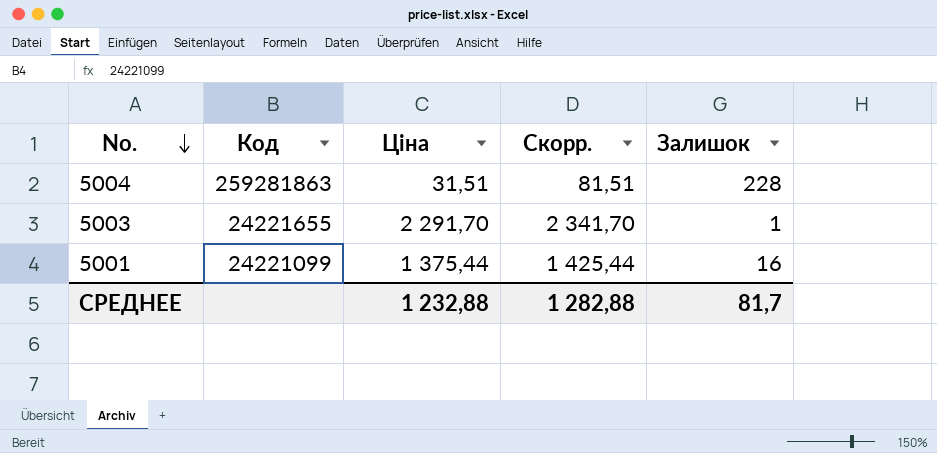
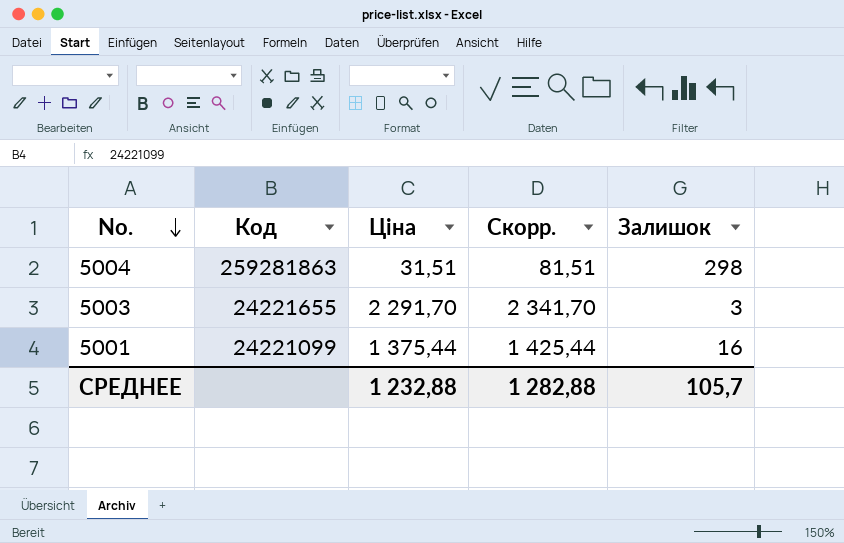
5004 | Залишок: 228 -> 298
5003 | Залишок: 1 -> 3
СРЕДНЕЕ | Залишок: 81,7 -> 105,7

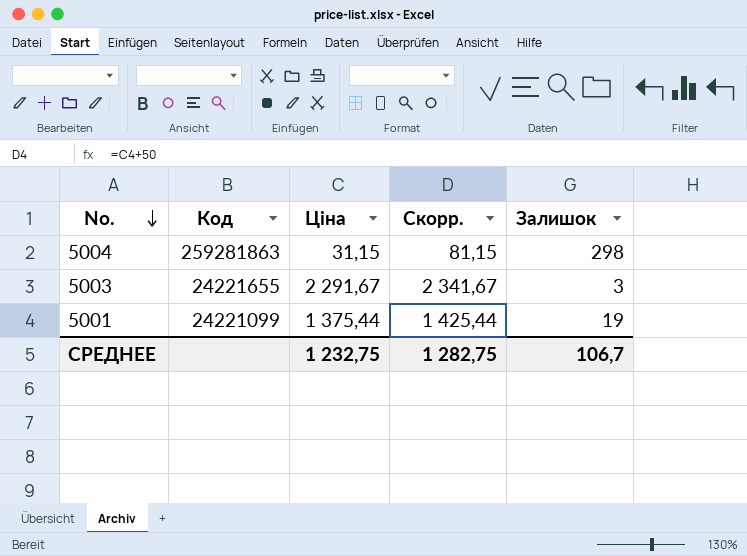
5004 | Ціна: 31,51 -> 31,15
5004 | Скорр.: 81,51 -> 81,15
5003 | Ціна: 2 291,70 -> 2 291,67
5003 | Скорр.: 2 341,70 -> 2 341,67
5001 | Залишок: 16 -> 19
СРЕДНЕЕ | Ціна: 1 232,88 -> 1 232,75
СРЕДНЕЕ | Скорр.: 1 282,88 -> 1 282,75
СРЕДНЕЕ | Залишок: 105,7 -> 106,7

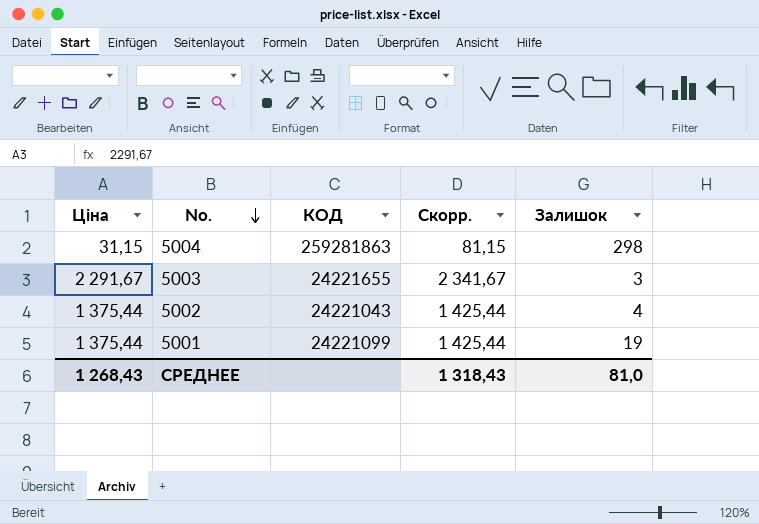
column Ціна | position: 3 -> 1
column name: Код -> КОД
row 5002: none -> 1 375,44 | 24221043 | 1 425,44 | 4
СРЕДНЕЕ | Ціна: 1 232,75 -> 1 268,43
СРЕДНЕЕ | Скорр.: 1 282,75 -> 1 318,43
СРЕДНЕЕ | Залишок: 106,7 -> 81,0

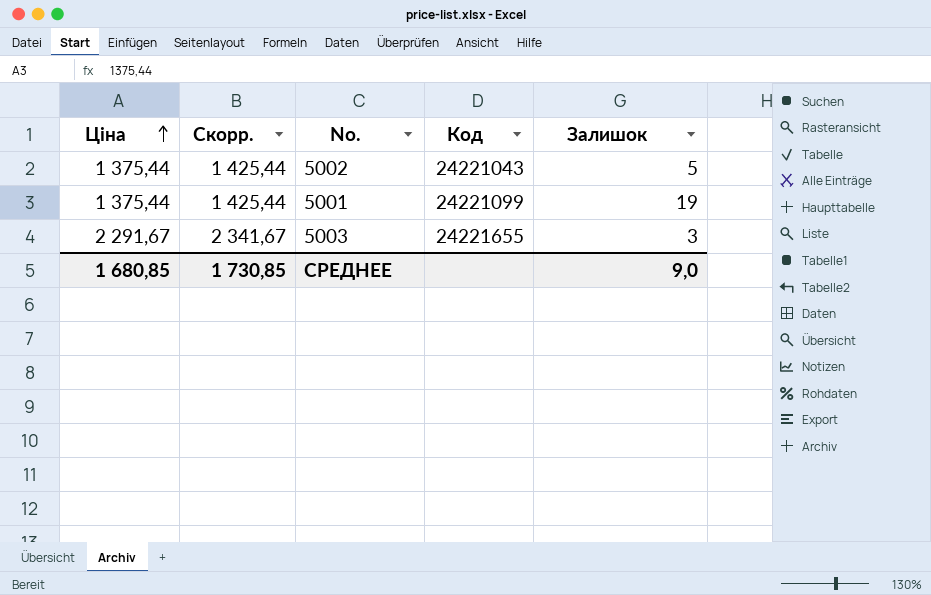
row order: No. descending -> Ціна ascending
column Скорр. | position: 4 -> 2
column name: КОД -> Код
row 5004: 31,15 | 259281863 | 81,15 | 298 -> none
5002 | Залишок: 4 -> 5
СРЕДНЕЕ | Ціна: 1 268,43 -> 1 680,85
СРЕДНЕЕ | Скорр.: 1 318,43 -> 1 730,85
СРЕДНЕЕ | Залишок: 81,0 -> 9,0

